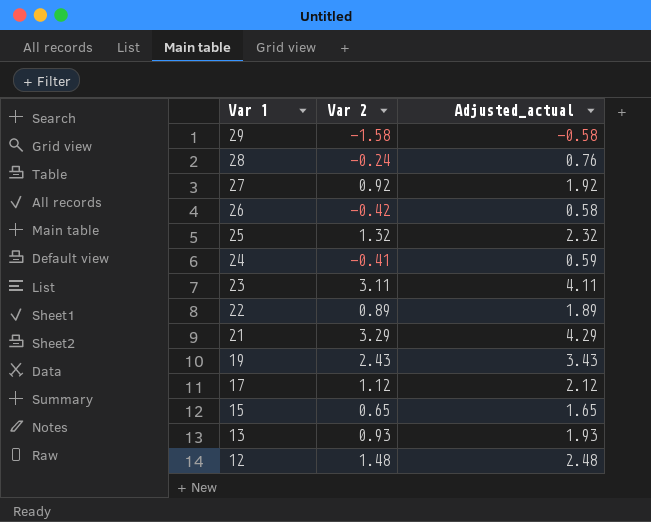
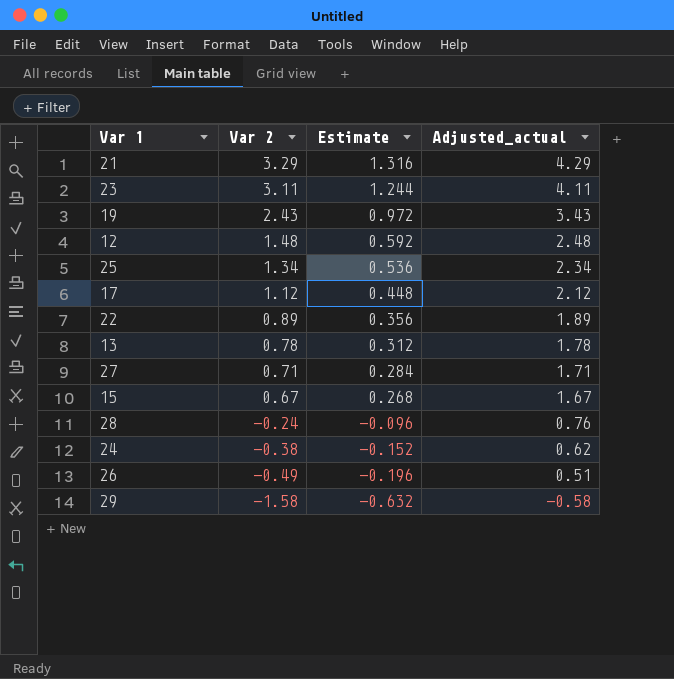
row order: Var 1 descending -> Var 2 descending
column Estimate | formula: none -> [Var 2] * 0.4
25 | Var 2: 1.32 -> 1.34
25 | Adjusted_actual: 2.32 -> 2.34
13 | Var 2: 0.93 -> 0.78
13 | Adjusted_actual: 1.93 -> 1.78
27 | Var 2: 0.92 -> 0.71
27 | Adjusted_actual: 1.92 -> 1.71
15 | Var 2: 0.65 -> 0.67
15 | Adjusted_actual: 1.65 -> 1.67
24 | Var 2: -0.41 -> -0.38
24 | Adjusted_actual: 0.59 -> 0.62
26 | Var 2: -0.42 -> -0.49
26 | Adjusted_actual: 0.58 -> 0.51

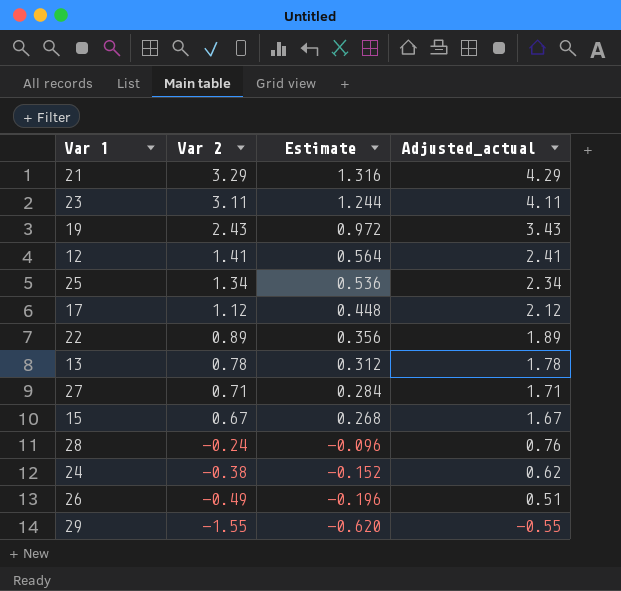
12 | Var 2: 1.48 -> 1.41
12 | Estimate: 0.592 -> 0.564
12 | Adjusted_actual: 2.48 -> 2.41
29 | Var 2: -1.58 -> -1.55
29 | Estimate: -0.632 -> -0.620
29 | Adjusted_actual: -0.58 -> -0.55

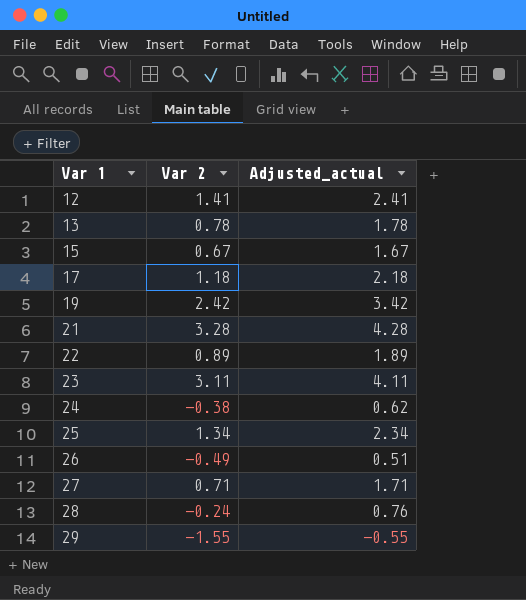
row order: Var 2 descending -> Var 1 ascending
column Estimate | formula: [Var 2] * 0.4 -> none
17 | Var 2: 1.12 -> 1.18
17 | Adjusted_actual: 2.12 -> 2.18
19 | Var 2: 2.43 -> 2.42
19 | Adjusted_actual: 3.43 -> 3.42
21 | Var 2: 3.29 -> 3.28
21 | Adjusted_actual: 4.29 -> 4.28

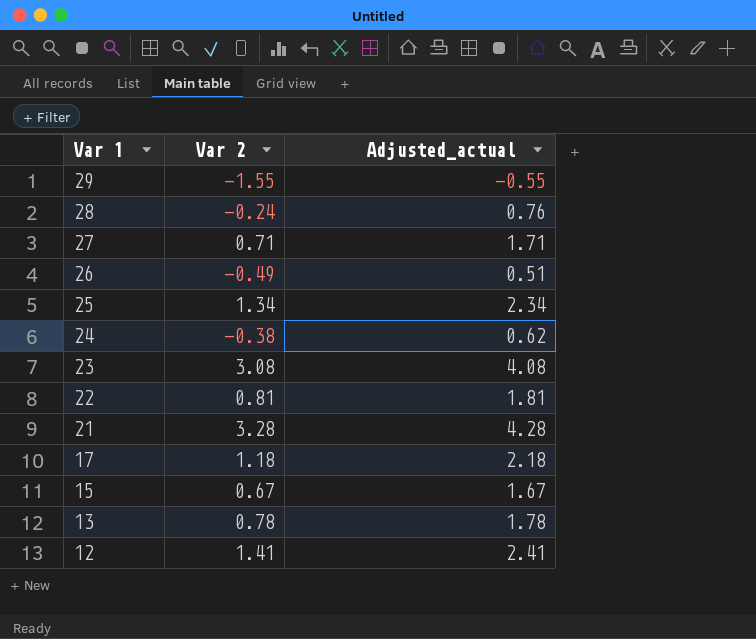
row order: Var 1 ascending -> Var 1 descending
row 19: 2.42 | 3.42 -> none
23 | Var 2: 3.11 -> 3.08
23 | Adjusted_actual: 4.11 -> 4.08
22 | Var 2: 0.89 -> 0.81
22 | Adjusted_actual: 1.89 -> 1.81

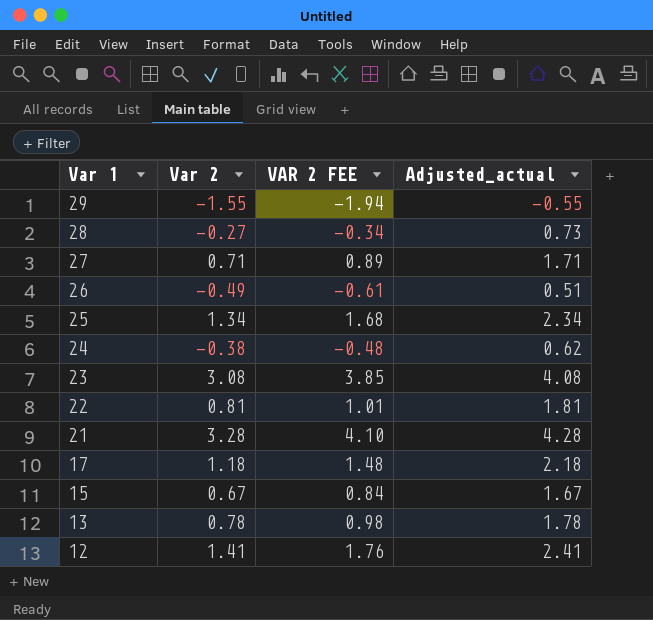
column VAR 2 FEE | formula: none -> [Var 2] * 1.25
28 | Var 2: -0.24 -> -0.27
28 | Adjusted_actual: 0.76 -> 0.73

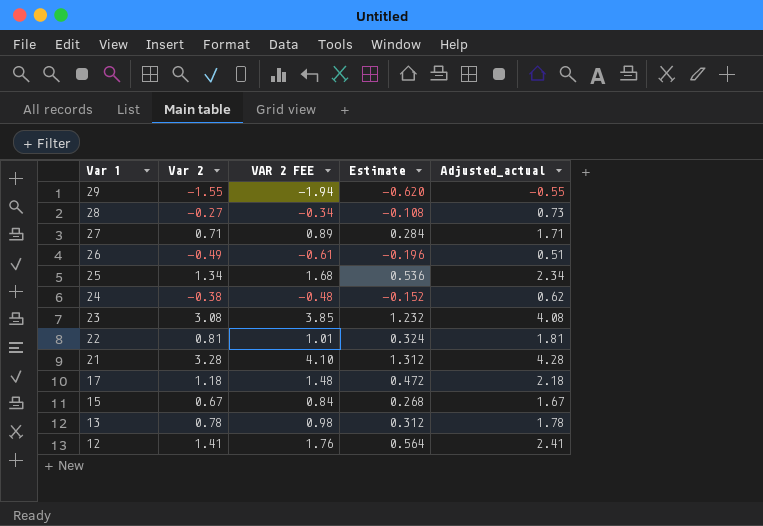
column Estimate | formula: none -> [Var 2] * 0.4

